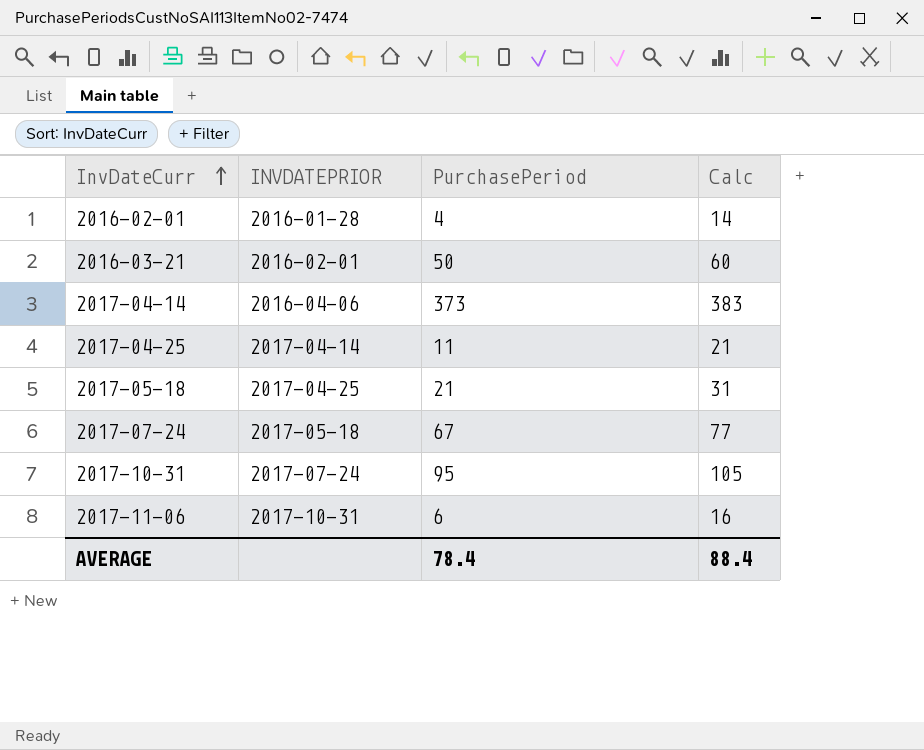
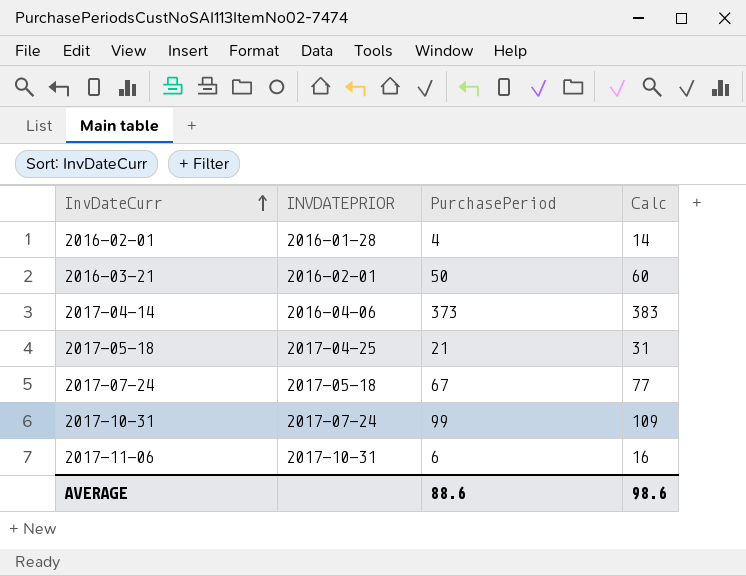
row 2017-04-25: 2017-04-14 | 11 | 21 -> none
2017-10-31 | PurchasePeriod: 95 -> 99
2017-10-31 | Calc: 105 -> 109
AVERAGE | PurchasePeriod: 78.4 -> 88.6
AVERAGE | Calc: 88.4 -> 98.6

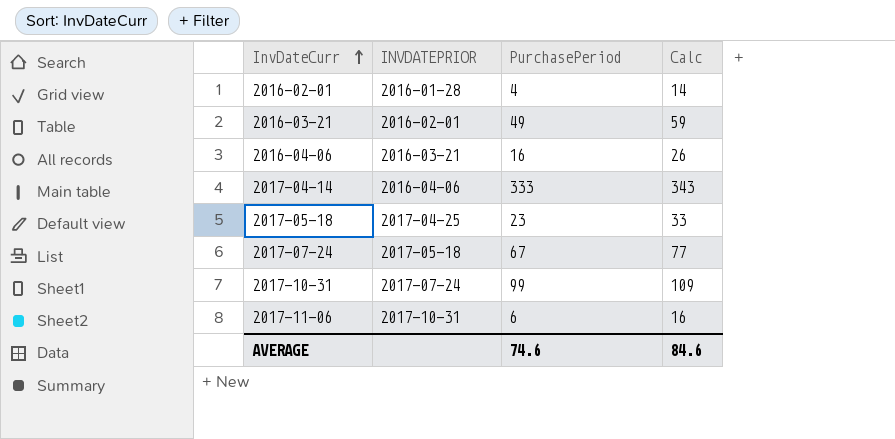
2016-03-21 | PurchasePeriod: 50 -> 49
2016-03-21 | Calc: 60 -> 59
row 2016-04-06: none -> 2016-03-21 | 16 | 26
2017-04-14 | PurchasePeriod: 373 -> 333
2017-04-14 | Calc: 383 -> 343
2017-05-18 | PurchasePeriod: 21 -> 23
2017-05-18 | Calc: 31 -> 33
AVERAGE | PurchasePeriod: 88.6 -> 74.6
AVERAGE | Calc: 98.6 -> 84.6

